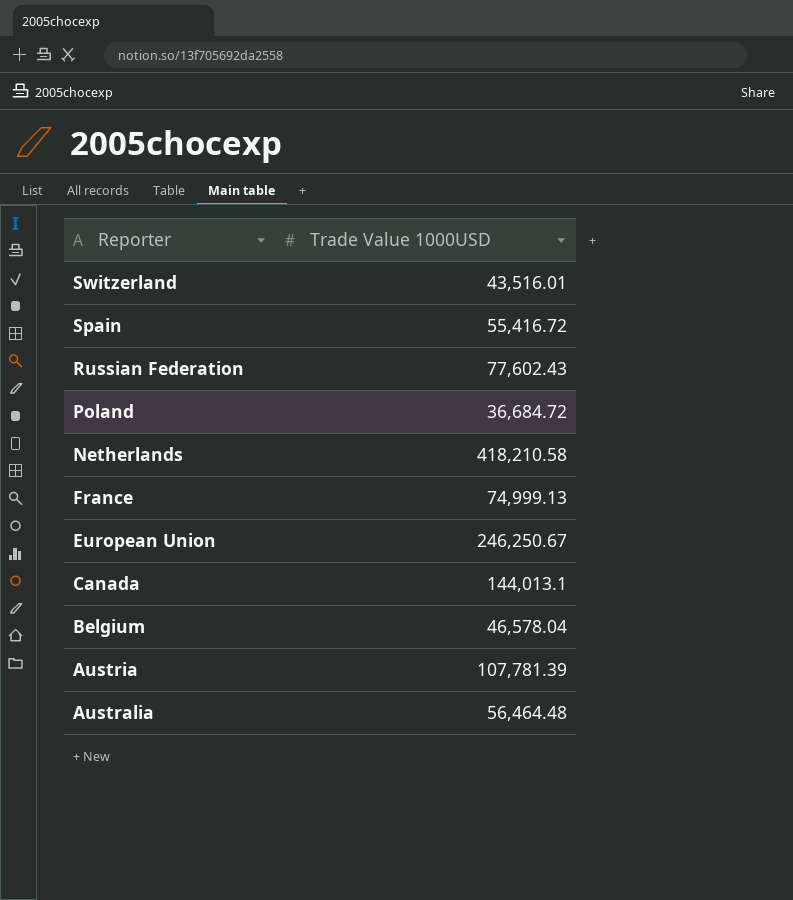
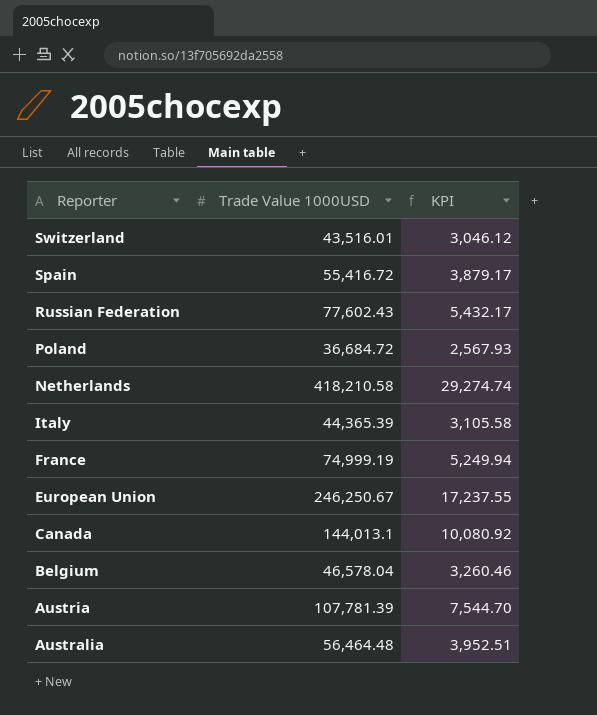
column KPI | formula: none -> [Trade Value 1000USD] * 0.07
row Italy: none -> 44,365.39 | 3,105.58
France | Trade Value 1000USD: 74,999.13 -> 74,999.19

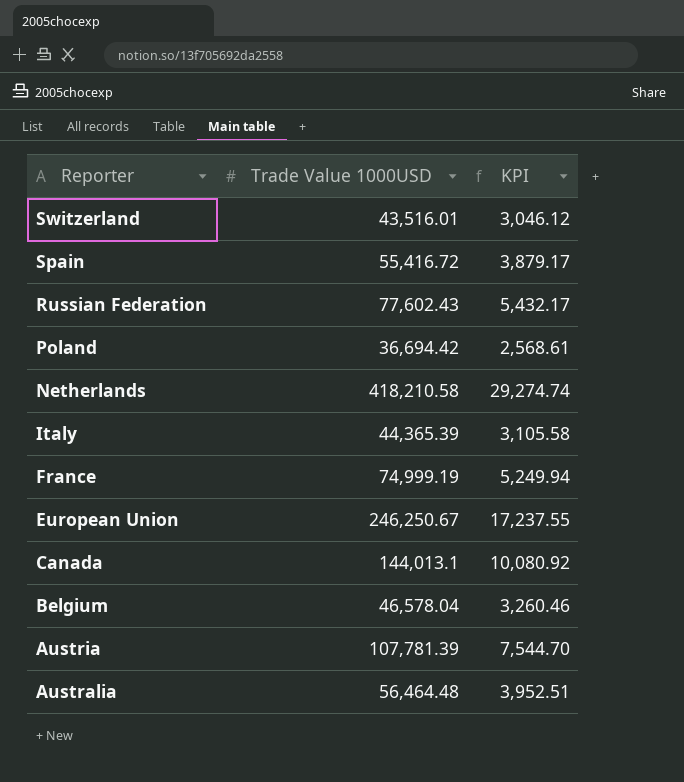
Poland | Trade Value 1000USD: 36,684.72 -> 36,694.42
Poland | KPI: 2,567.93 -> 2,568.61

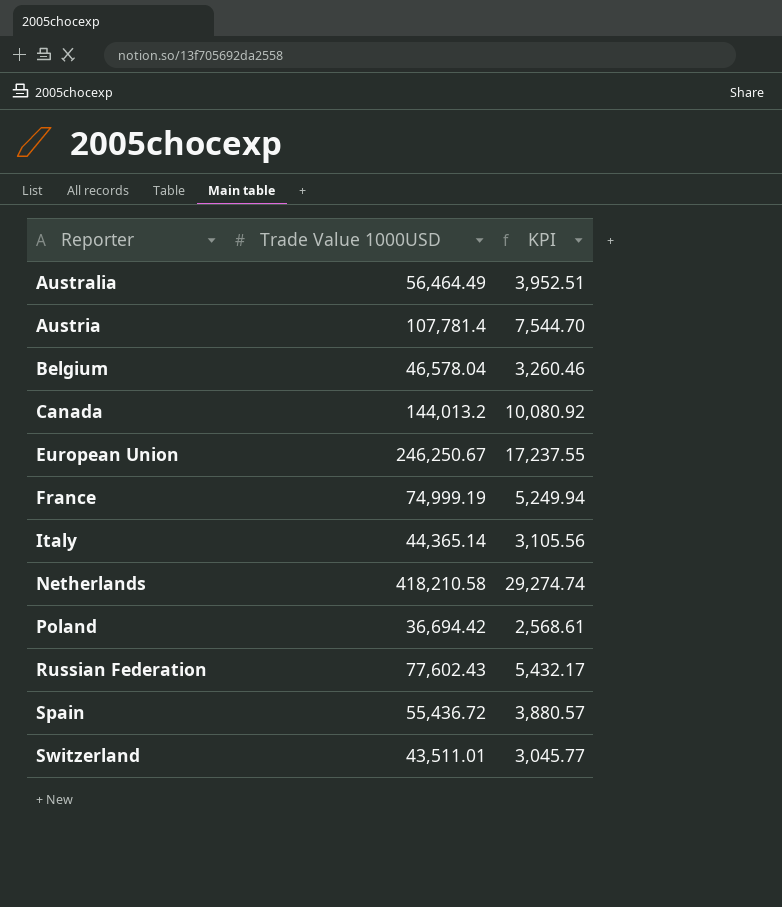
row order: Reporter descending -> Reporter ascending
Australia | Trade Value 1000USD: 56,464.48 -> 56,464.49
Austria | Trade Value 1000USD: 107,781.39 -> 107,781.4
Canada | Trade Value 1000USD: 144,013.1 -> 144,013.2
Italy | Trade Value 1000USD: 44,365.39 -> 44,365.14
Italy | KPI: 3,105.58 -> 3,105.56
Spain | Trade Value 1000USD: 55,416.72 -> 55,436.72
Spain | KPI: 3,879.17 -> 3,880.57
Switzerland | Trade Value 1000USD: 43,516.01 -> 43,511.01
Switzerland | KPI: 3,046.12 -> 3,045.77

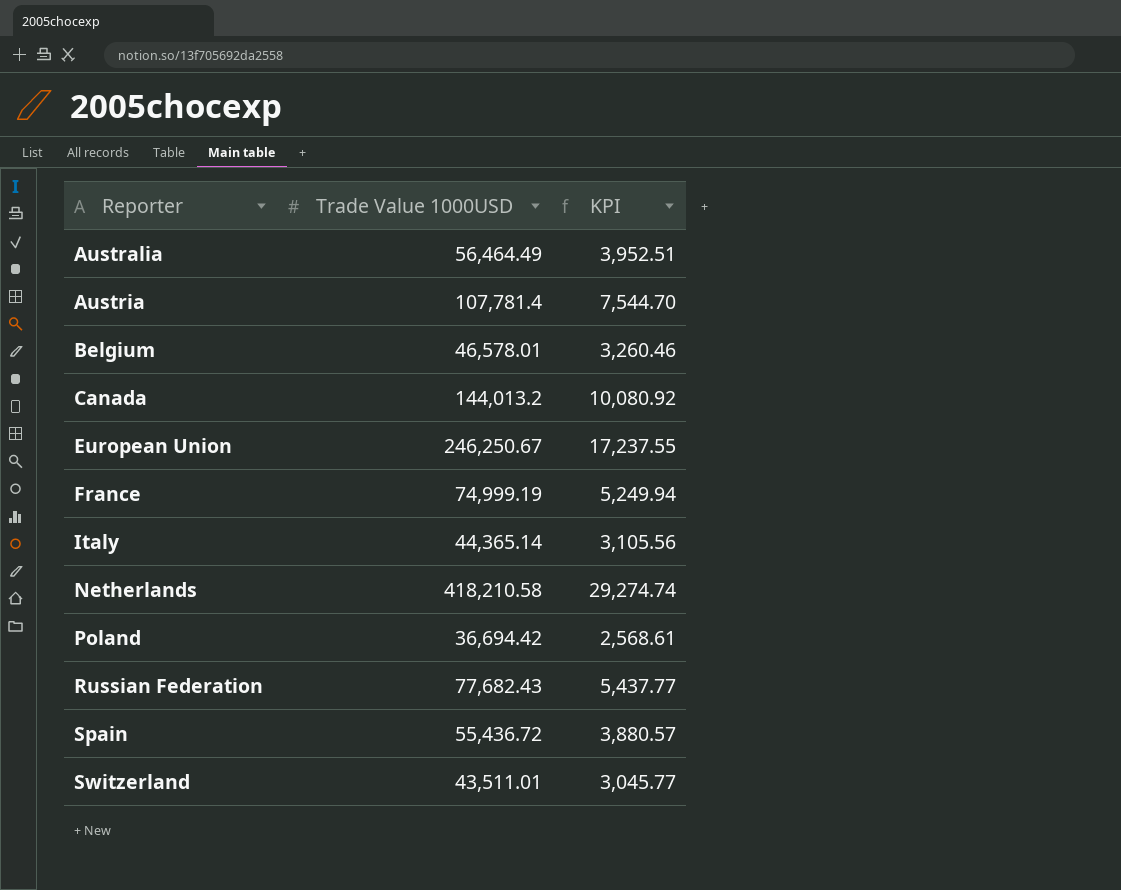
Belgium | Trade Value 1000USD: 46,578.04 -> 46,578.01
Russian Federation | Trade Value 1000USD: 77,602.43 -> 77,682.43
Russian Federation | KPI: 5,432.17 -> 5,437.77

